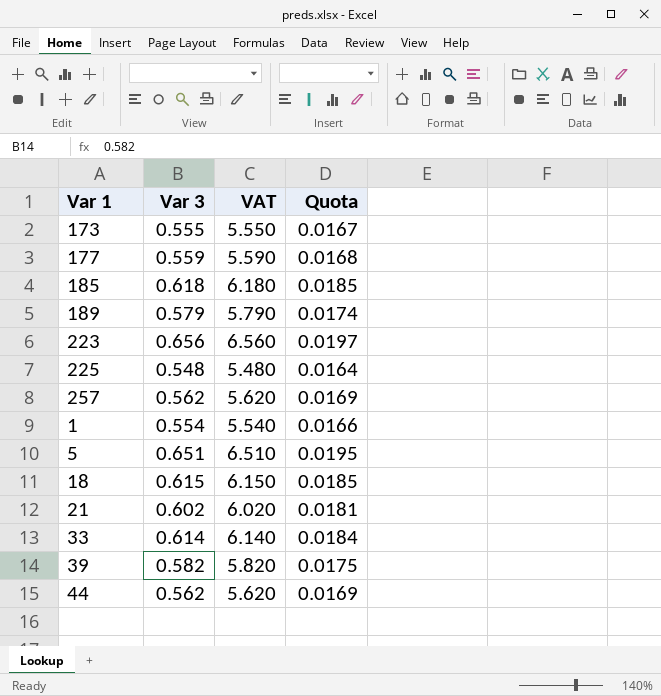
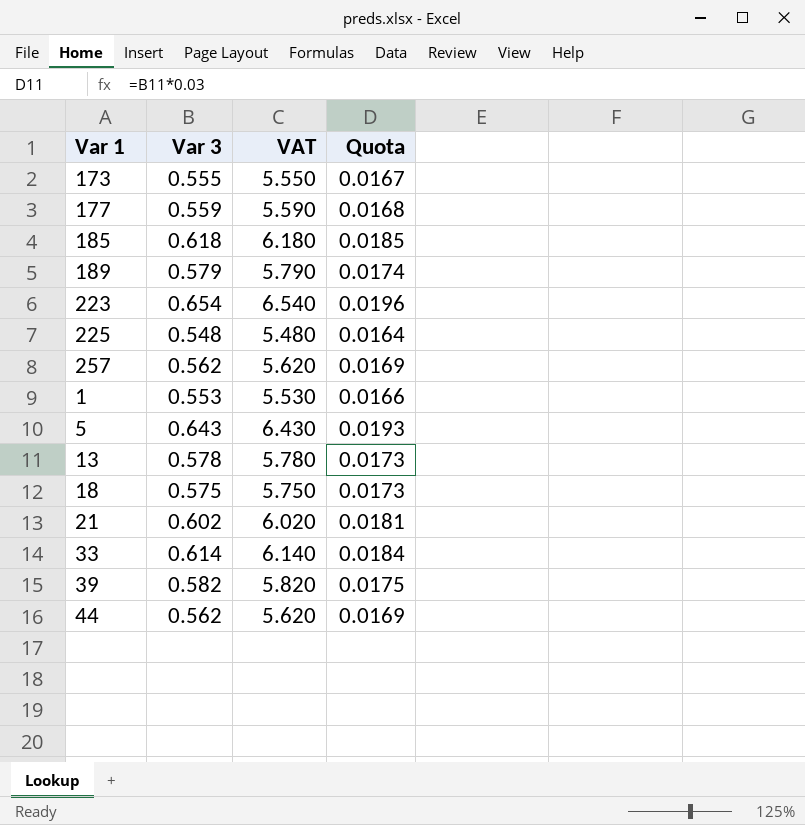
223 | Var 3: 0.656 -> 0.654
223 | VAT: 6.560 -> 6.540
223 | Quota: 0.0197 -> 0.0196
1 | Var 3: 0.554 -> 0.553
1 | VAT: 5.540 -> 5.530
5 | Var 3: 0.651 -> 0.643
5 | VAT: 6.510 -> 6.430
5 | Quota: 0.0195 -> 0.0193
row 13: none -> 0.578 | 5.780 | 0.0173
18 | Var 3: 0.615 -> 0.575
18 | VAT: 6.150 -> 5.750
18 | Quota: 0.0185 -> 0.0173

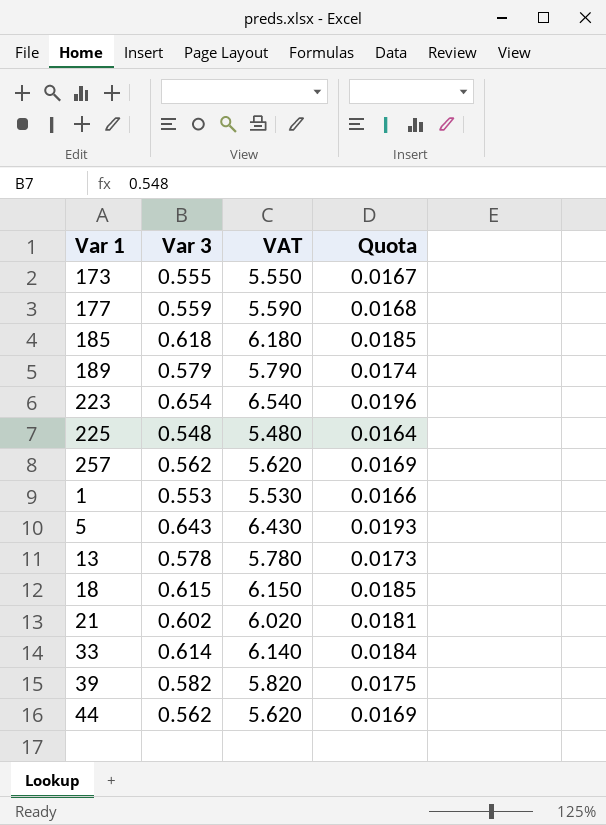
18 | Var 3: 0.575 -> 0.615
18 | VAT: 5.750 -> 6.150
18 | Quota: 0.0173 -> 0.0185

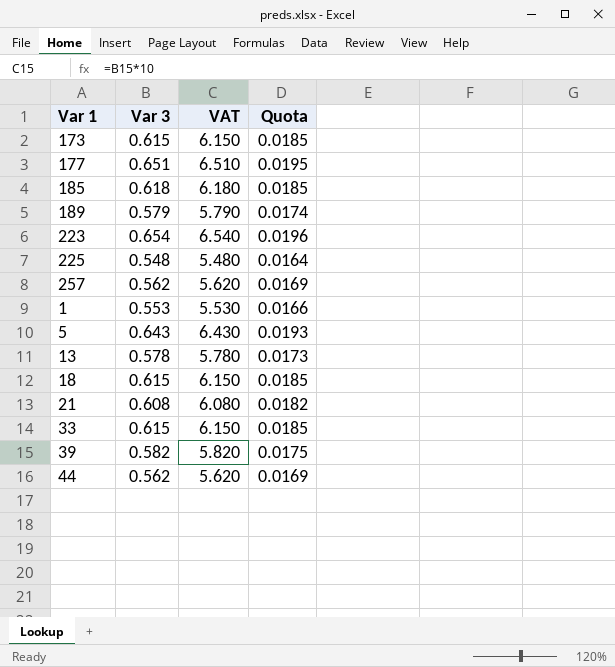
173 | Var 3: 0.555 -> 0.615
173 | VAT: 5.550 -> 6.150
173 | Quota: 0.0167 -> 0.0185
177 | Var 3: 0.559 -> 0.651
177 | VAT: 5.590 -> 6.510
177 | Quota: 0.0168 -> 0.0195
21 | Var 3: 0.602 -> 0.608
21 | VAT: 6.020 -> 6.080
21 | Quota: 0.0181 -> 0.0182
33 | Var 3: 0.614 -> 0.615
33 | VAT: 6.140 -> 6.150
33 | Quota: 0.0184 -> 0.0185

